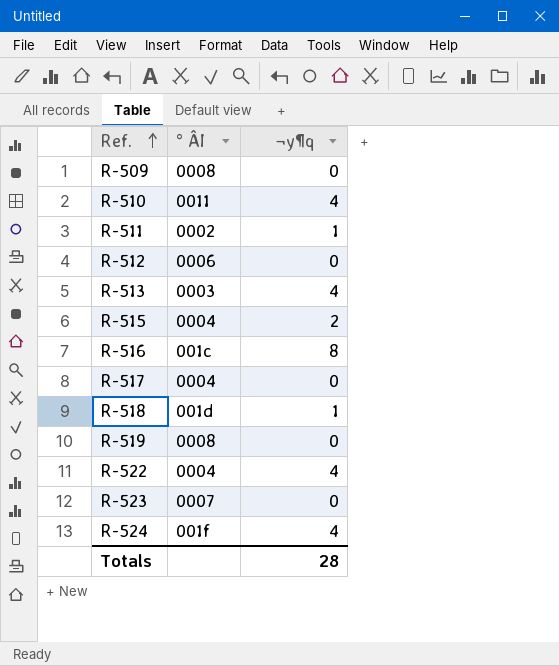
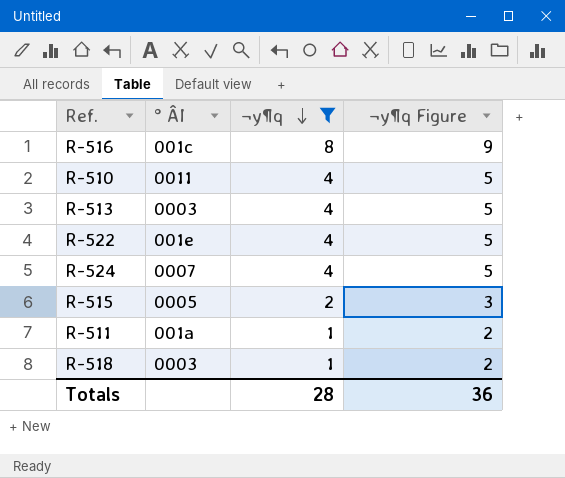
filter: none -> ¬y¶q != 0
row order: Ref. ascending -> ¬y¶q descending
column ¬y¶q Figure | formula: none -> [¬y¶q] + 1
R-522 | ° ÂI: 0004 -> 001e
R-524 | ° ÂI: 001f -> 0007
R-515 | ° ÂI: 0004 -> 0005
R-511 | ° ÂI: 0002 -> 001a
R-518 | ° ÂI: 001d -> 0003

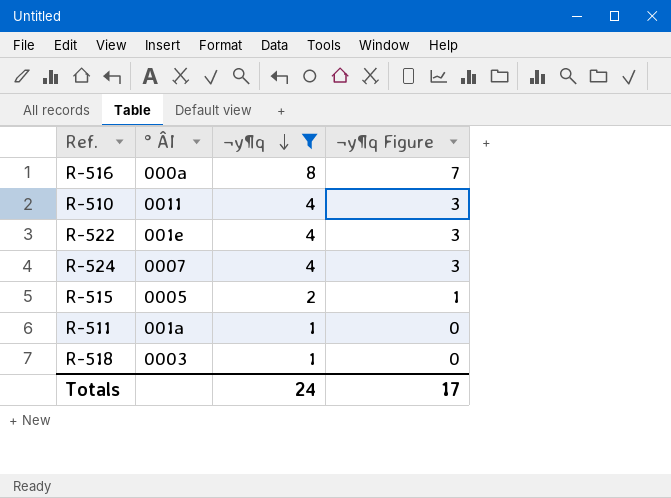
column ¬y¶q Figure | formula: [¬y¶q] + 1 -> [¬y¶q] - 1
row R-513: 0003 | 4 | 5 -> none
R-516 | ° ÂI: 001c -> 000a
Totals | ¬y¶q: 28 -> 24
Totals | ¬y¶q Figure: 36 -> 17

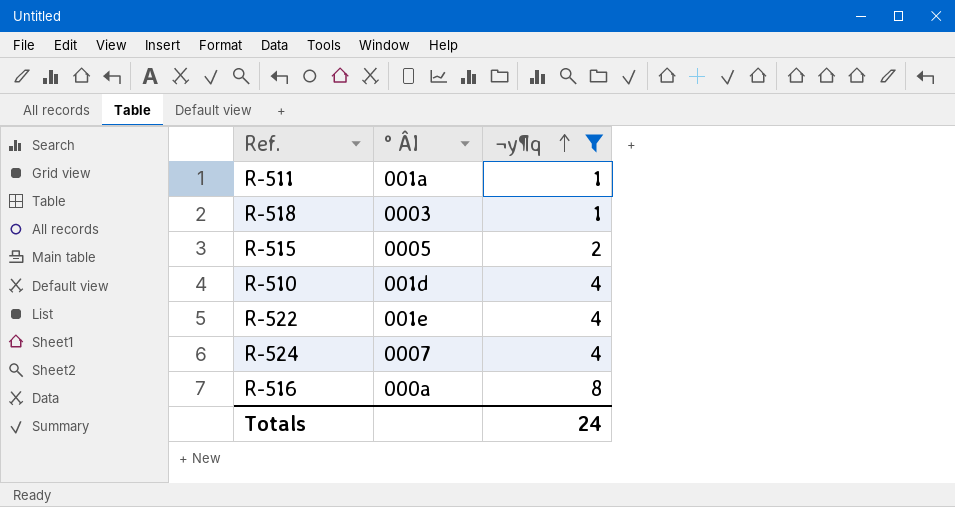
row order: ¬y¶q descending -> ¬y¶q ascending
column ¬y¶q Figure | formula: [¬y¶q] - 1 -> none
R-510 | ° ÂI: 0011 -> 001d

